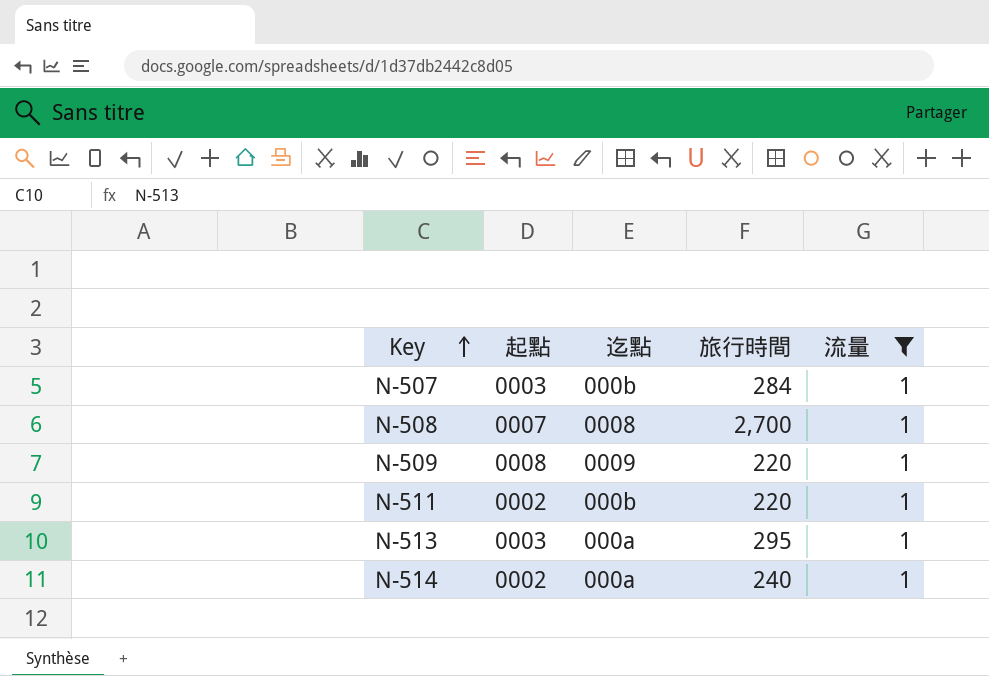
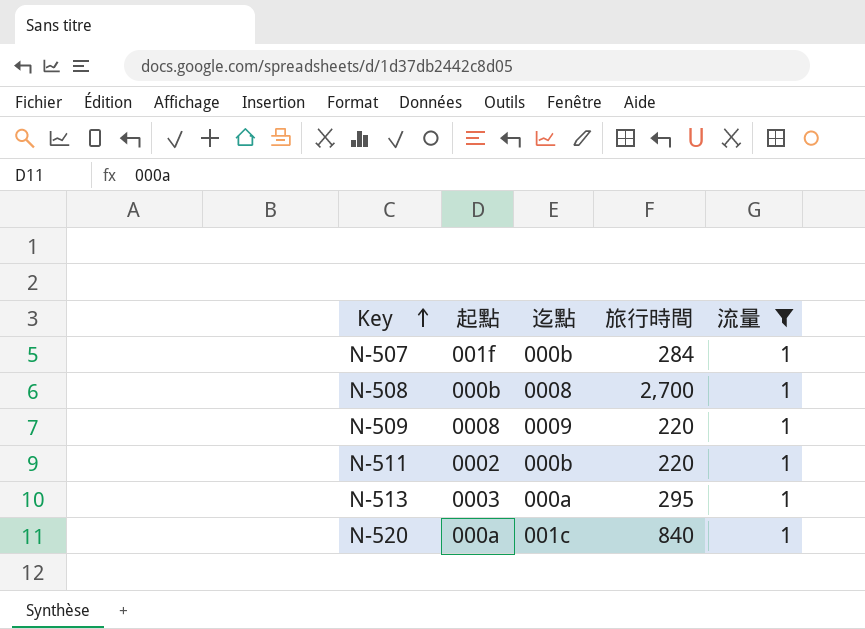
row N-514: 0002 | 000a | 240 | 1 -> none
N-507 | 起點: 0003 -> 001f
N-508 | 起點: 0007 -> 000b
row N-520: none -> 000a | 001c | 840 | 1

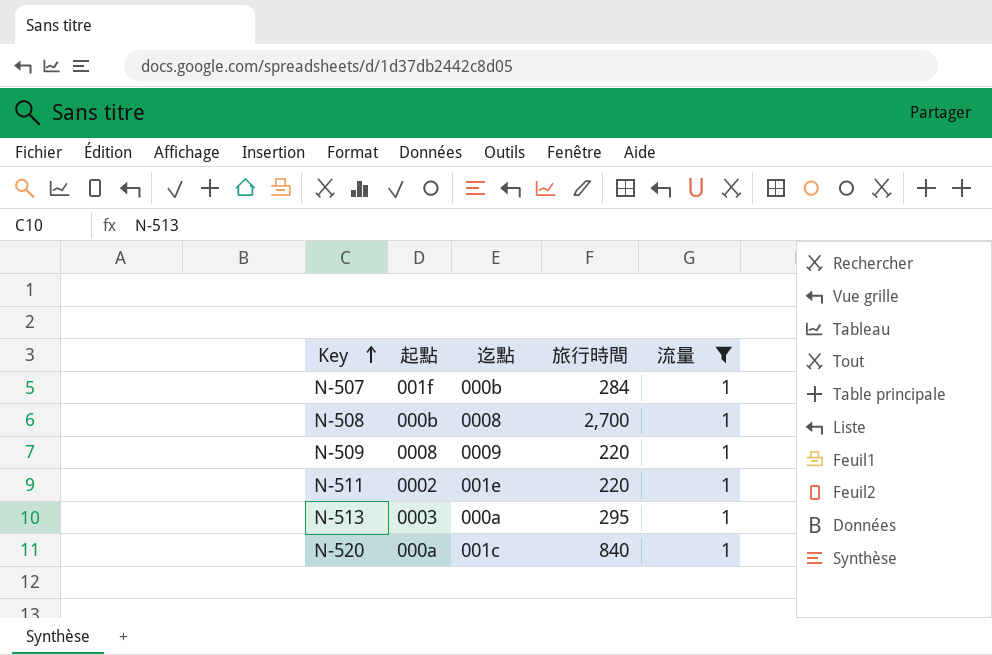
N-511 | 迄點: 000b -> 001e

